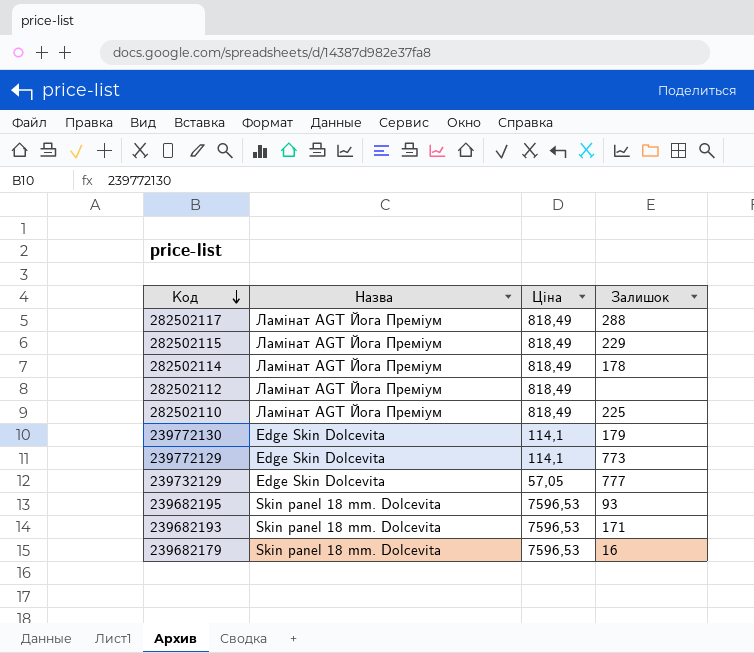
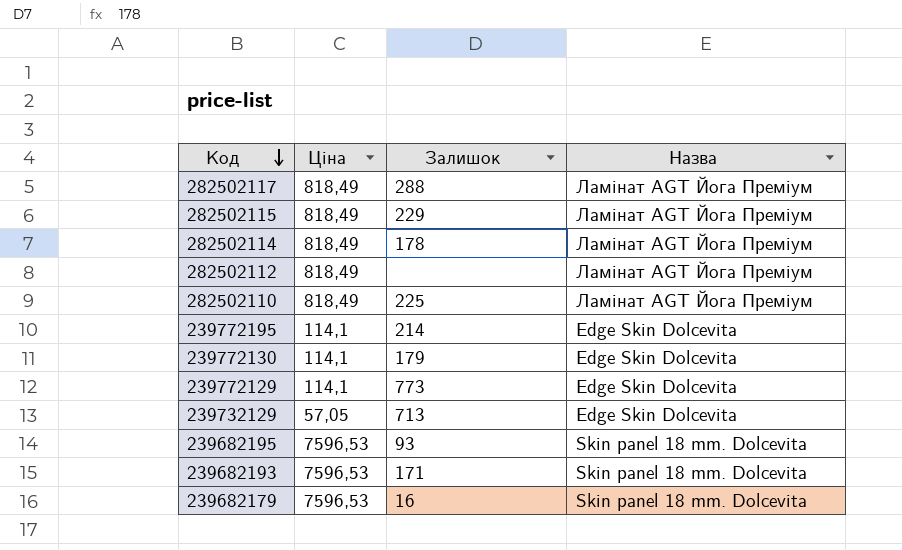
column Назва | position: 2 -> 4
row 239772195: none -> 114,1 | 214 | Edge Skin Dolcevita
239732129 | Залишок: 777 -> 713

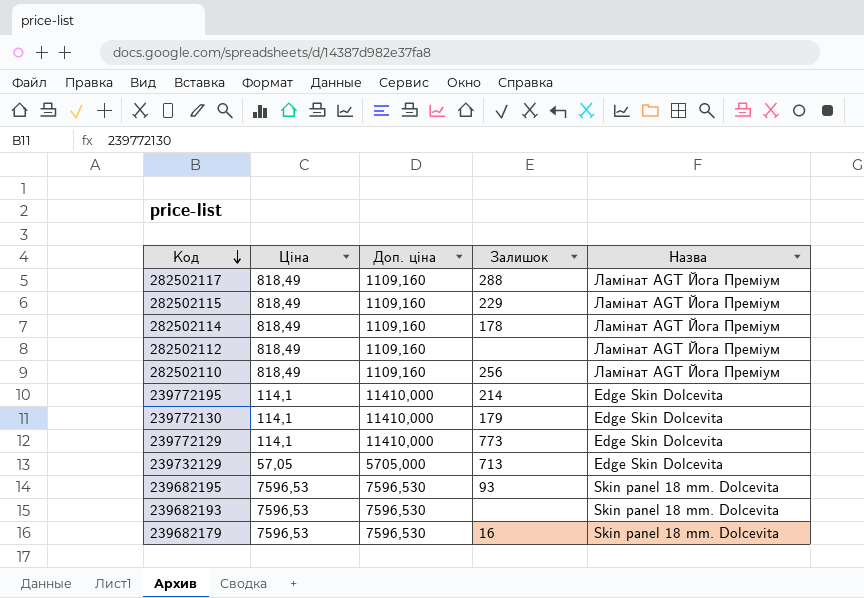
column Доп. ціна | position: none -> 3
282502110 | Залишок: 225 -> 256
239682193 | Залишок: 171 -> none

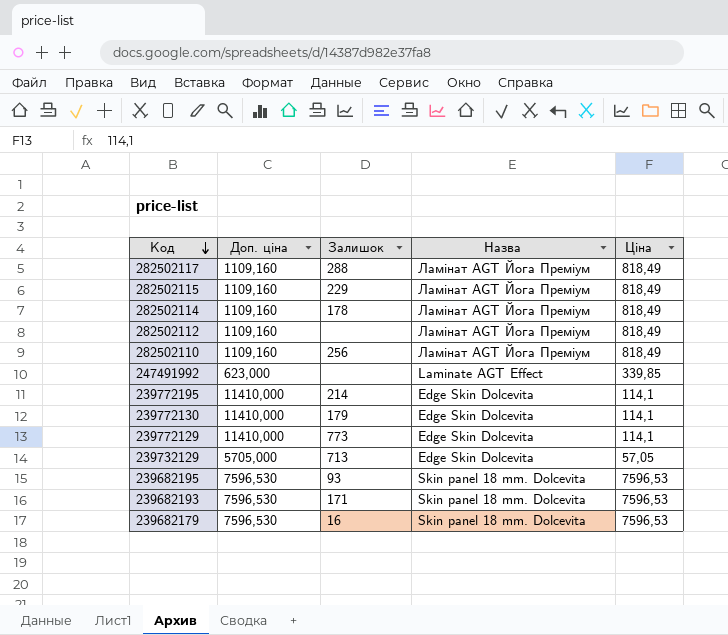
column Ціна | position: 2 -> 5
row 247491992: none -> 623,000 | none | Laminate AGT Effect | 339,85
239682193 | Залишок: none -> 171

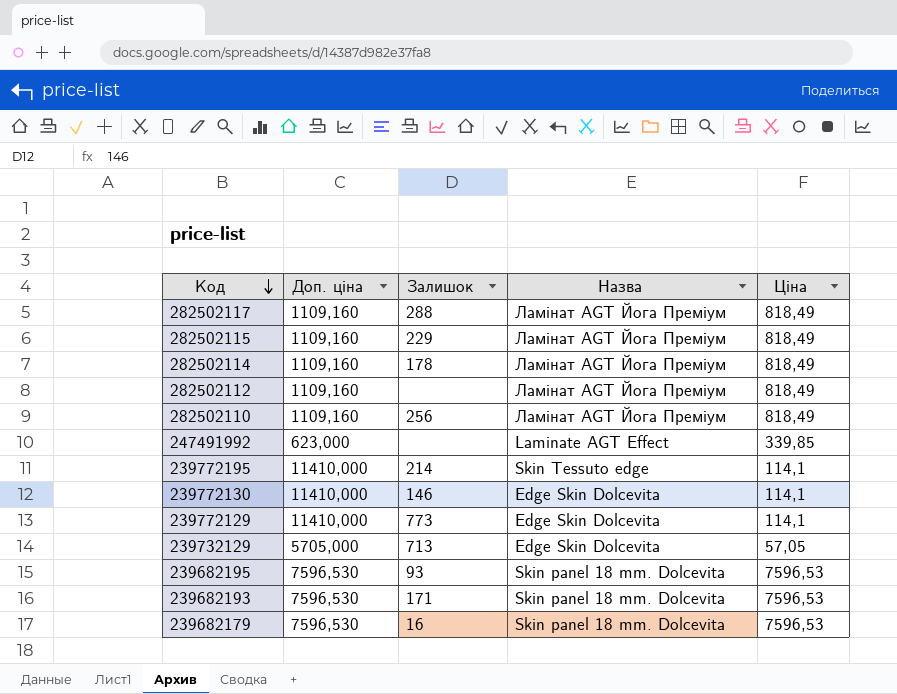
239772195 | Назва: Edge Skin Dolcevita -> Skin Tessuto edge
239772130 | Залишок: 179 -> 146

